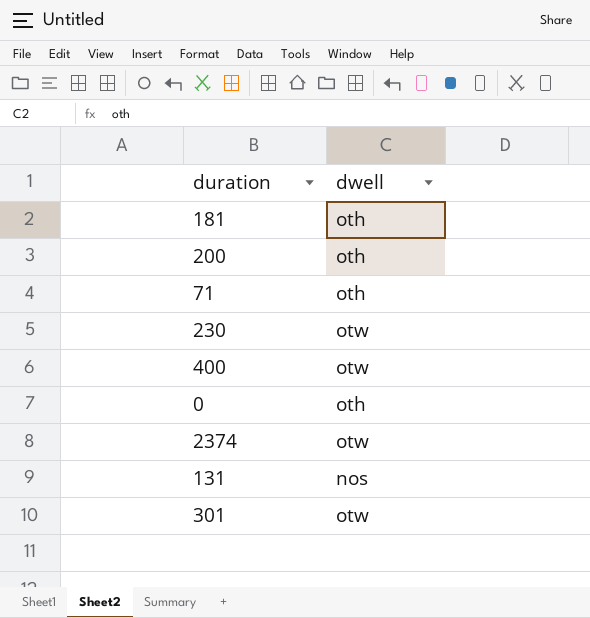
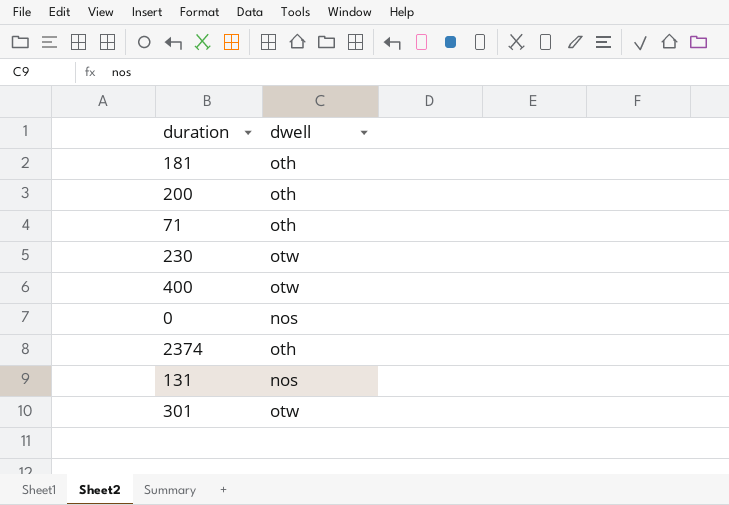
0 | dwell: oth -> nos
2374 | dwell: otw -> oth

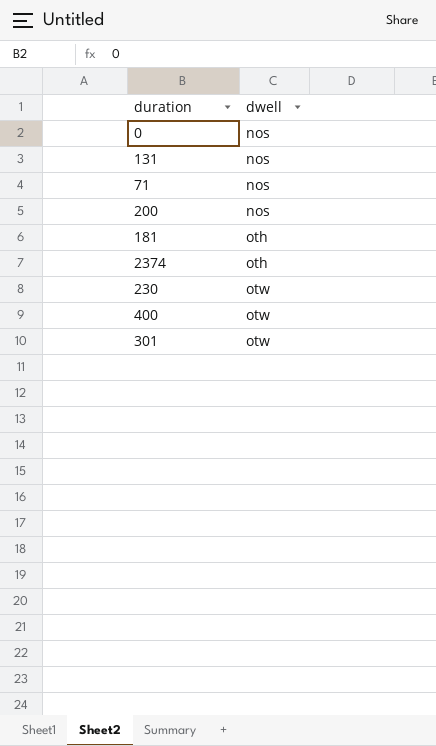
row order: none -> dwell ascending
71 | dwell: oth -> nos
200 | dwell: oth -> nos

